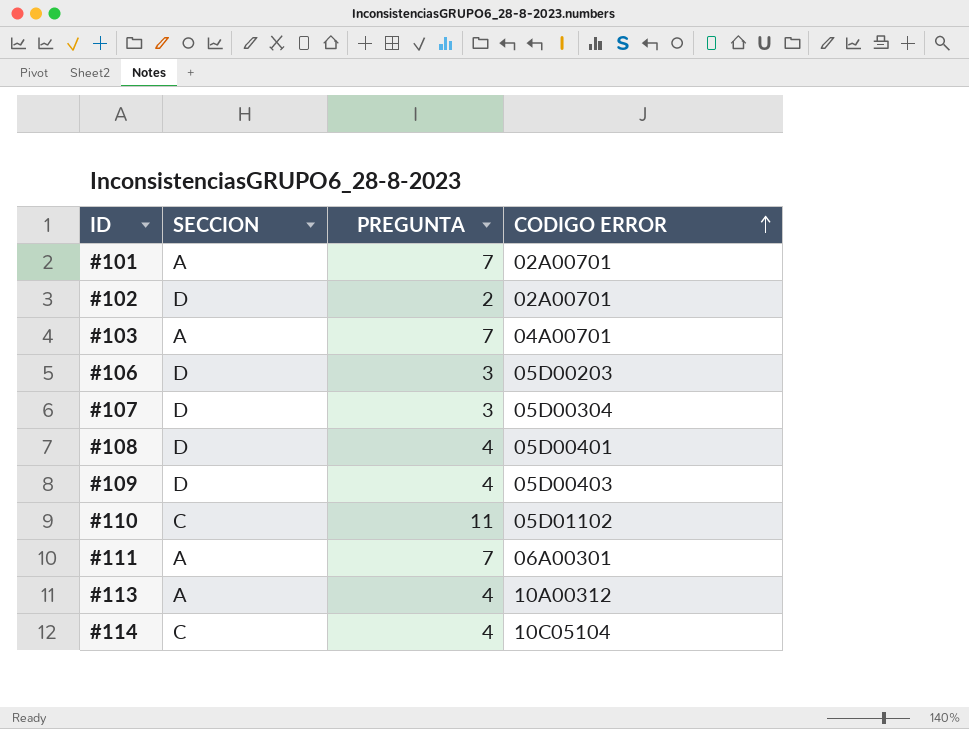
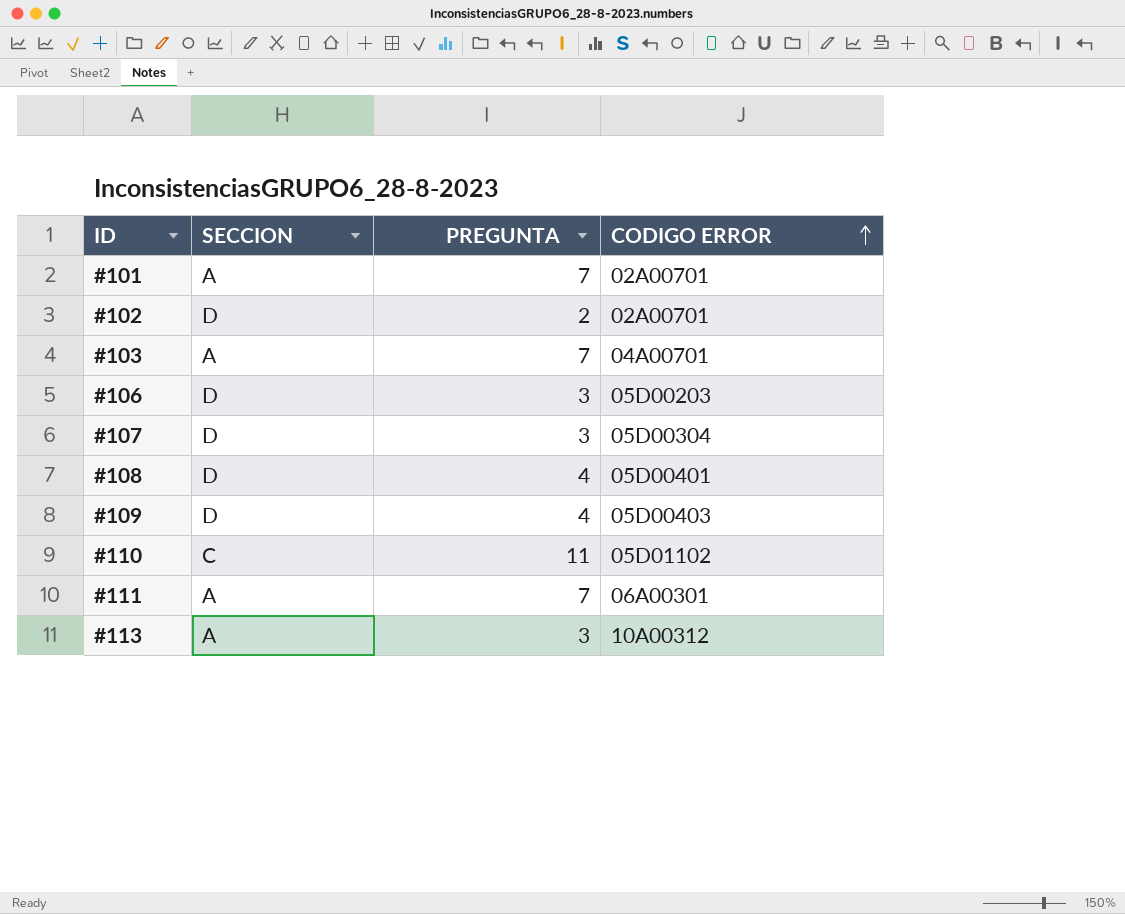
row #114: C | 4 | 10C05104 -> none
#113 | PREGUNTA: 4 -> 3

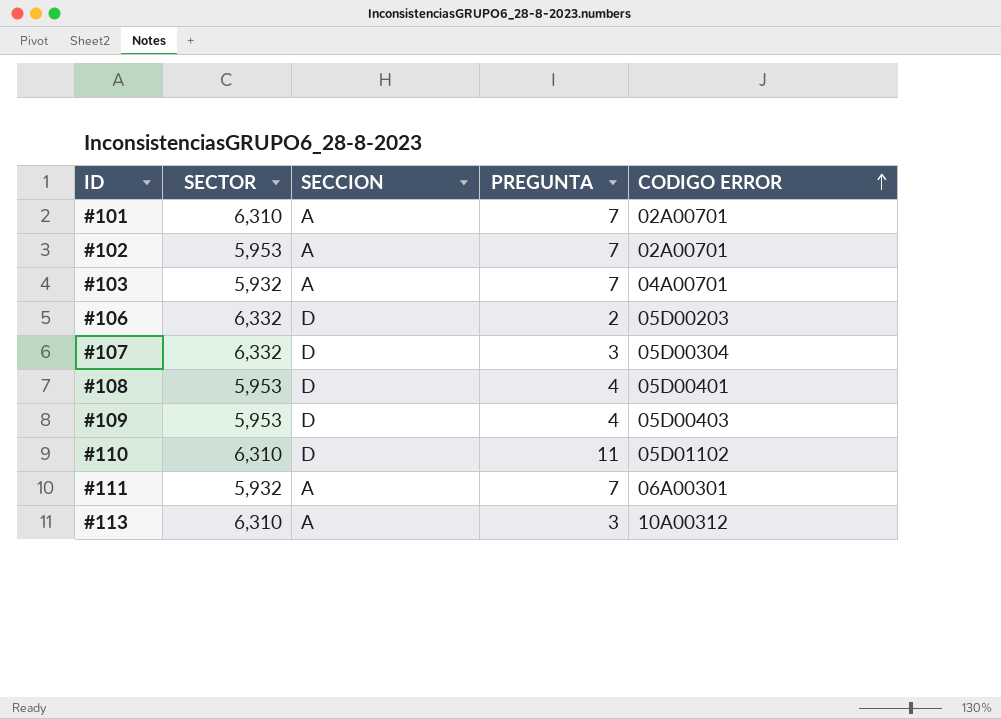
column SECTOR | position: none -> 2
#102 | SECCION: D -> A
#102 | PREGUNTA: 2 -> 7
#106 | PREGUNTA: 3 -> 2
#110 | SECCION: C -> D

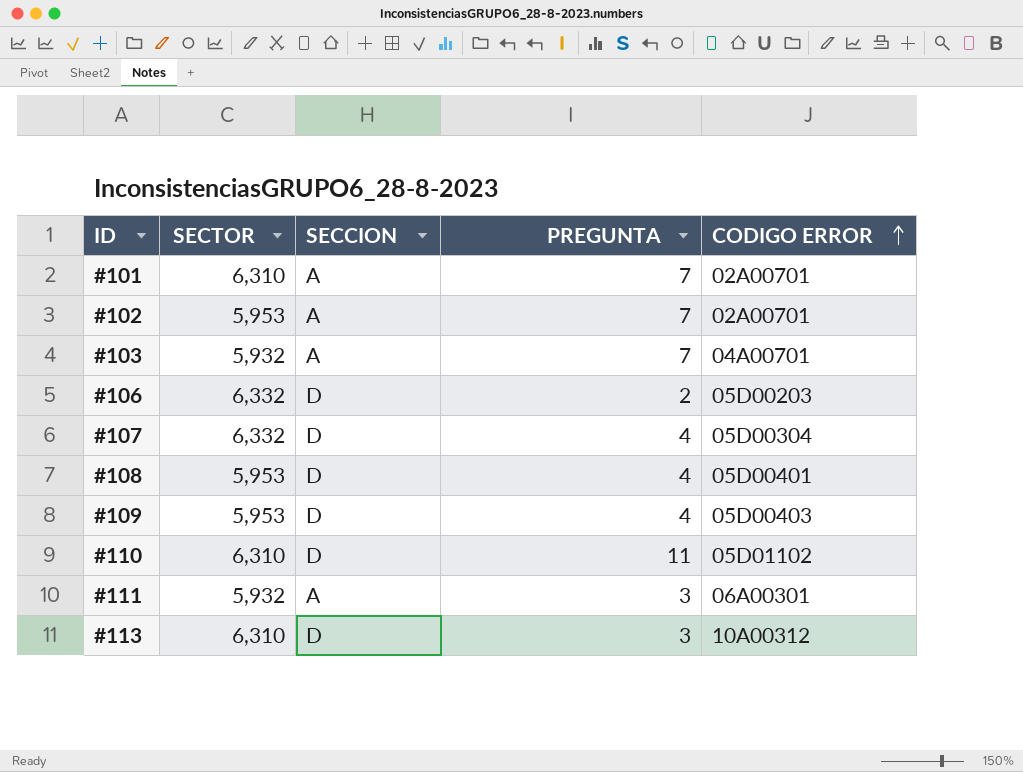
#107 | PREGUNTA: 3 -> 4
#111 | PREGUNTA: 7 -> 3
#113 | SECCION: A -> D

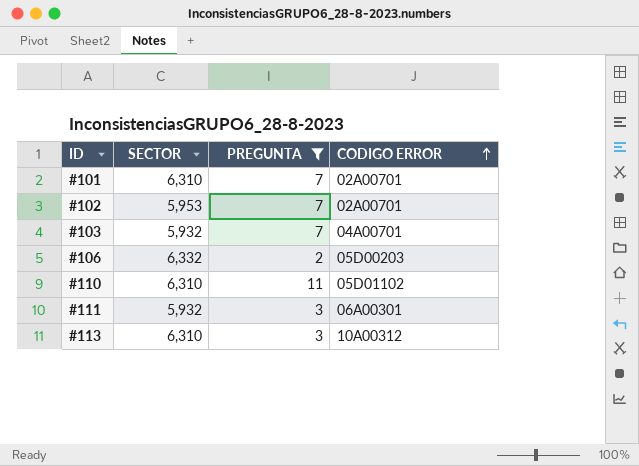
filter: none -> PREGUNTA != 4
column SECCION | position: 3 -> none

